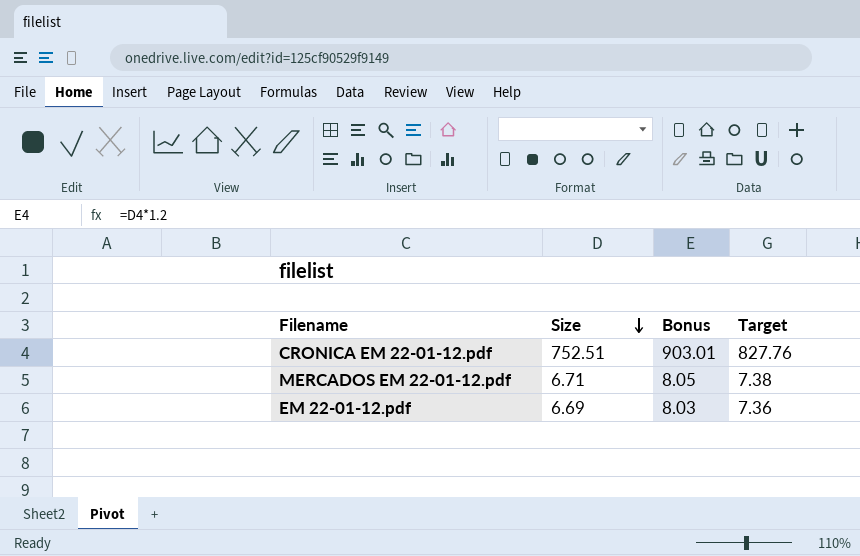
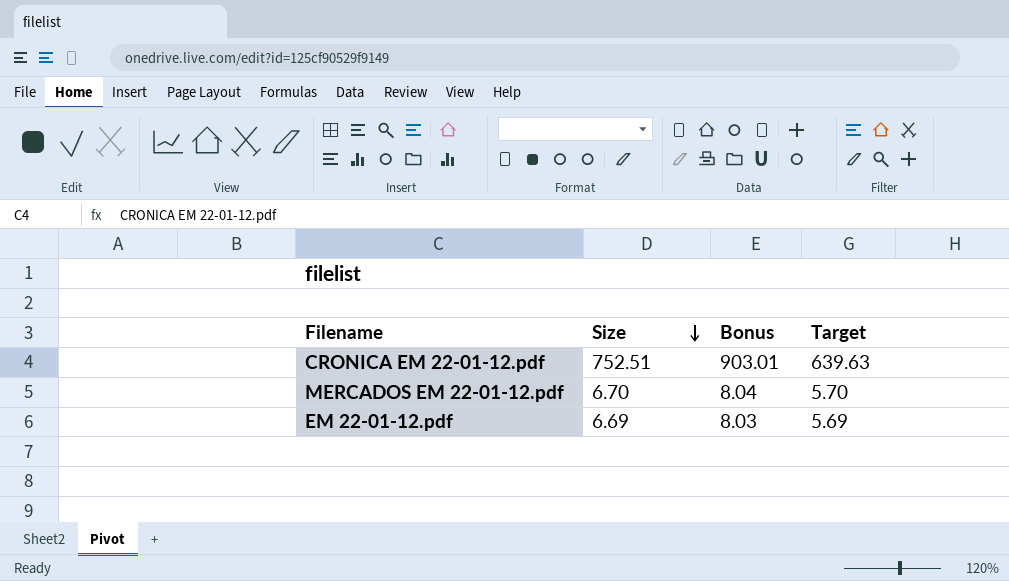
column Target | formula: [Size] * 1.1 -> [Size] * 0.85
MERCADOS EM 22-01-12.pdf | Size: 6.71 -> 6.70
MERCADOS EM 22-01-12.pdf | Bonus: 8.05 -> 8.04

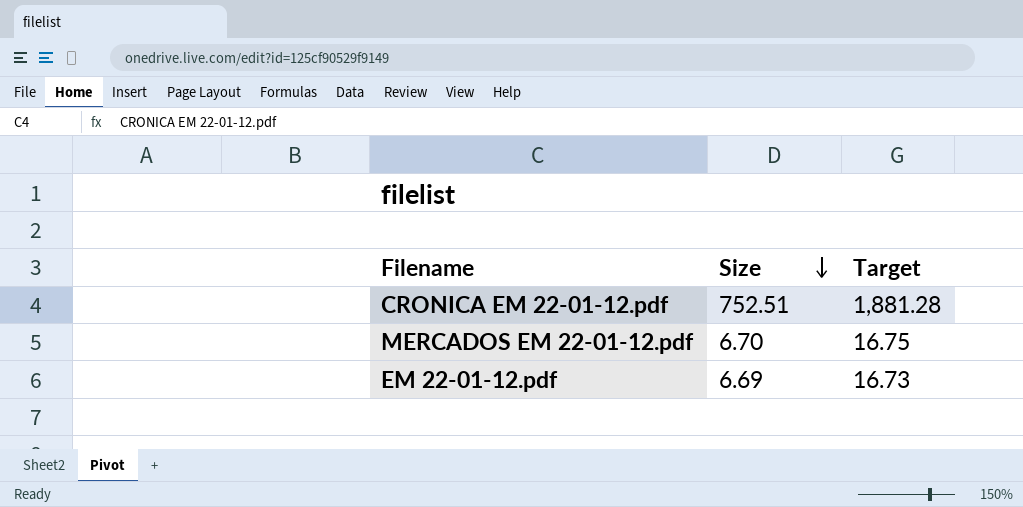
column Bonus | formula: [Size] * 1.2 -> none
column Target | formula: [Size] * 0.85 -> [Size] * 2.5

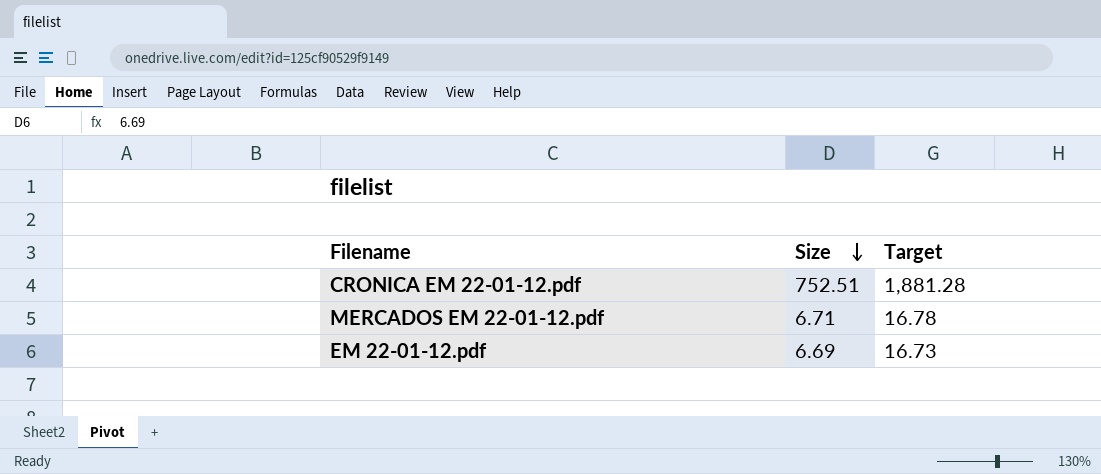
MERCADOS EM 22-01-12.pdf | Size: 6.70 -> 6.71
MERCADOS EM 22-01-12.pdf | Target: 16.75 -> 16.78

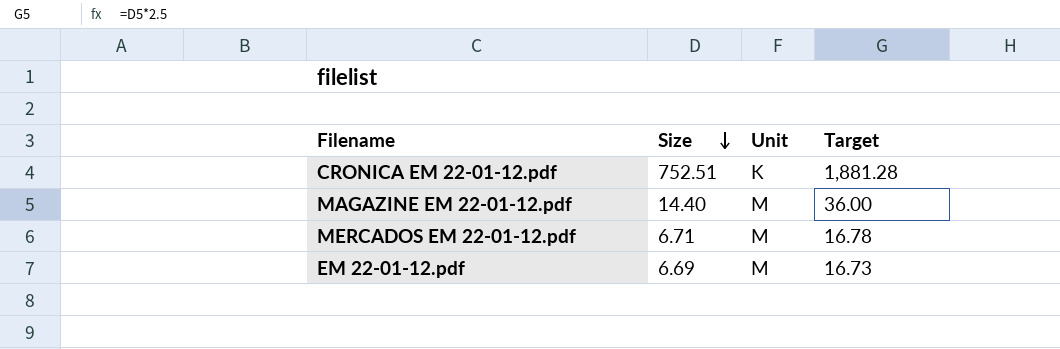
column Unit | position: none -> 3
row MAGAZINE EM 22-01-12.pdf: none -> 14.40 | M | 36.00

